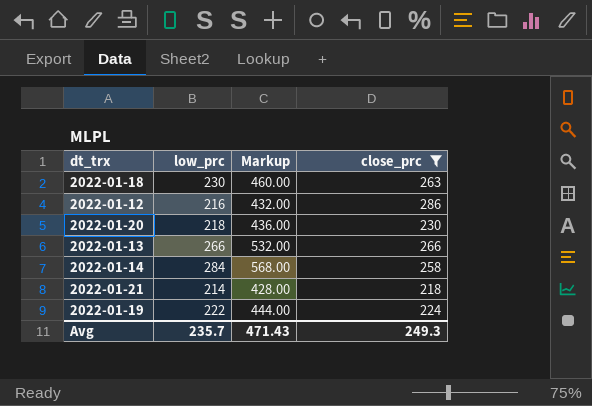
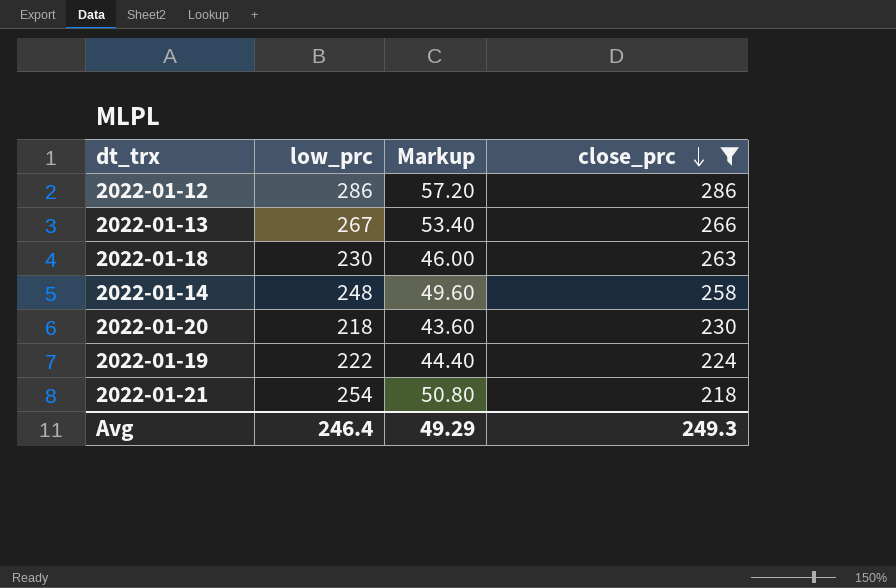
row order: none -> close_prc descending
column Markup | formula: [low_prc] * 2 -> [low_prc] * 0.2
2022-01-12 | low_prc: 216 -> 286
2022-01-13 | low_prc: 266 -> 267
2022-01-14 | low_prc: 284 -> 248
2022-01-21 | low_prc: 214 -> 254
Avg | low_prc: 235.7 -> 246.4
Avg | Markup: 471.43 -> 49.29

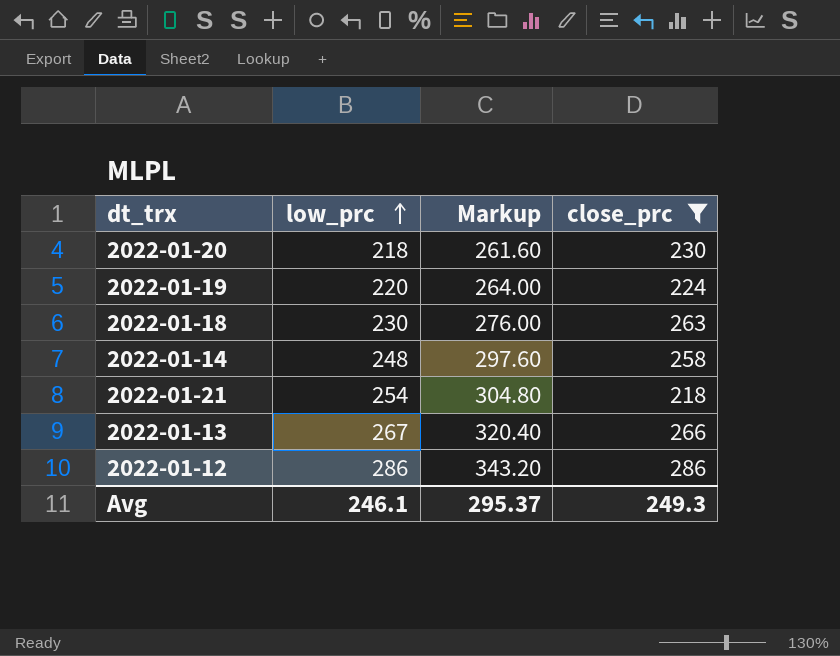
row order: close_prc descending -> low_prc ascending
column Markup | formula: [low_prc] * 0.2 -> [low_prc] * 1.2
2022-01-19 | low_prc: 222 -> 220
Avg | low_prc: 246.4 -> 246.1
Avg | Markup: 49.29 -> 295.37

